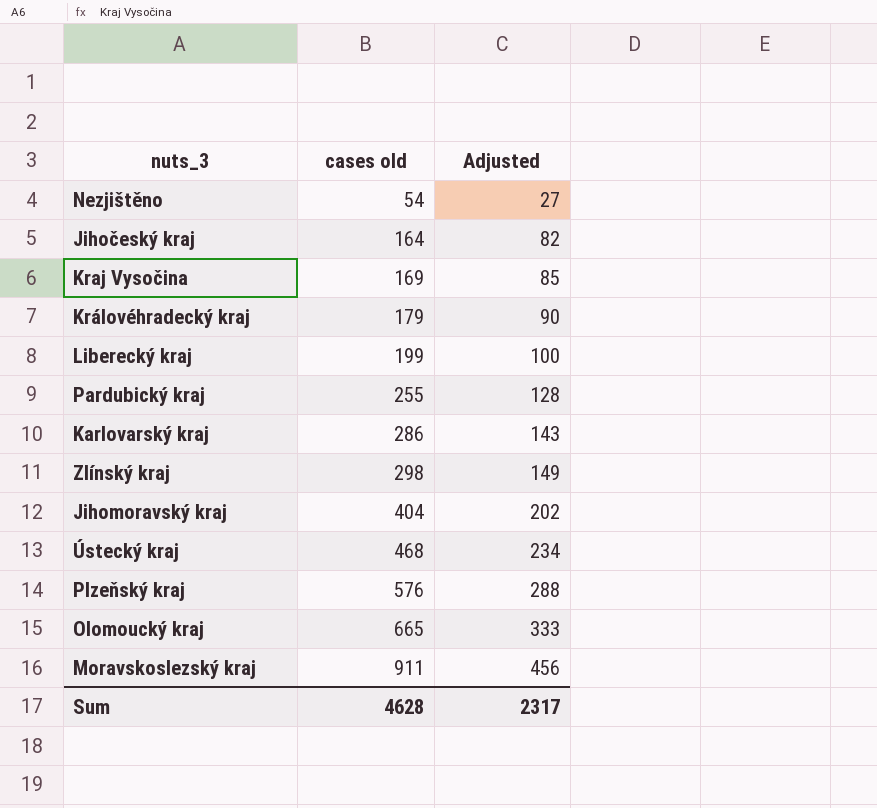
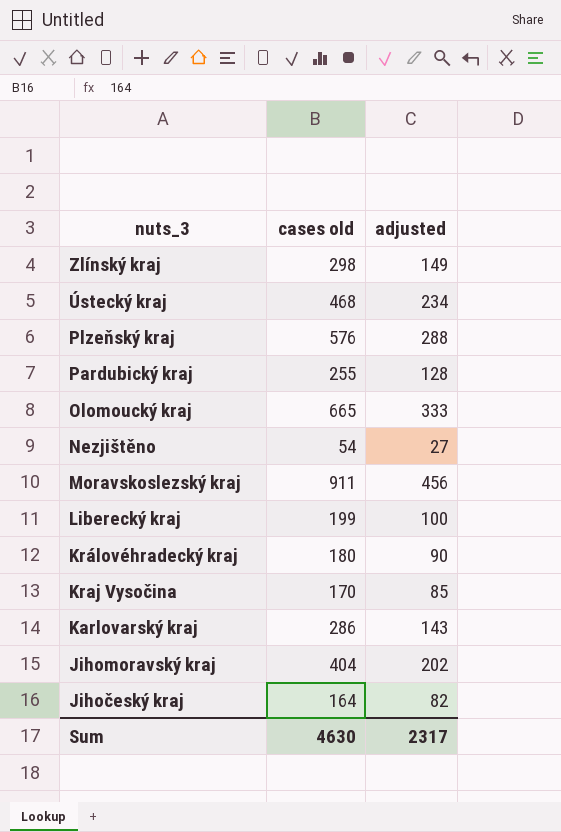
row order: cases old ascending -> nuts_3 descending
column name: Adjusted -> adjusted
Královéhradecký kraj | cases old: 179 -> 180
Kraj Vysočina | cases old: 169 -> 170
Sum | cases old: 4628 -> 4630

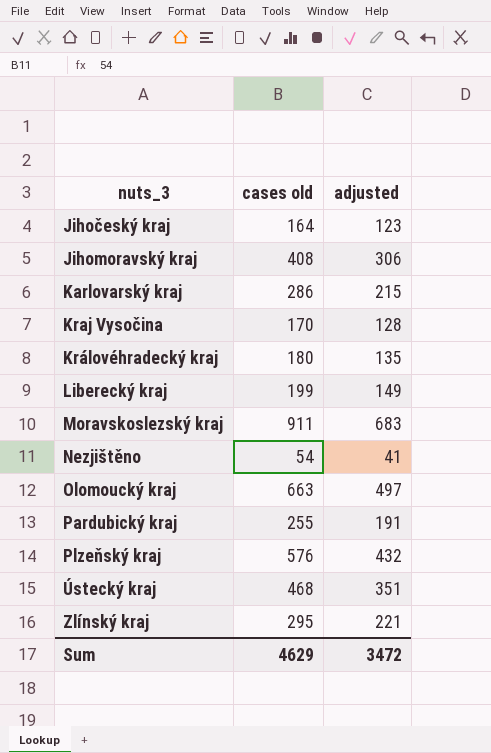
row order: nuts_3 descending -> nuts_3 ascending
column adjusted | formula: [cases old] * 0.5 -> [cases old] * 0.75
Jihomoravský kraj | cases old: 404 -> 408
Olomoucký kraj | cases old: 665 -> 663
Zlínský kraj | cases old: 298 -> 295
Sum | cases old: 4630 -> 4629
Sum | adjusted: 2317 -> 3472

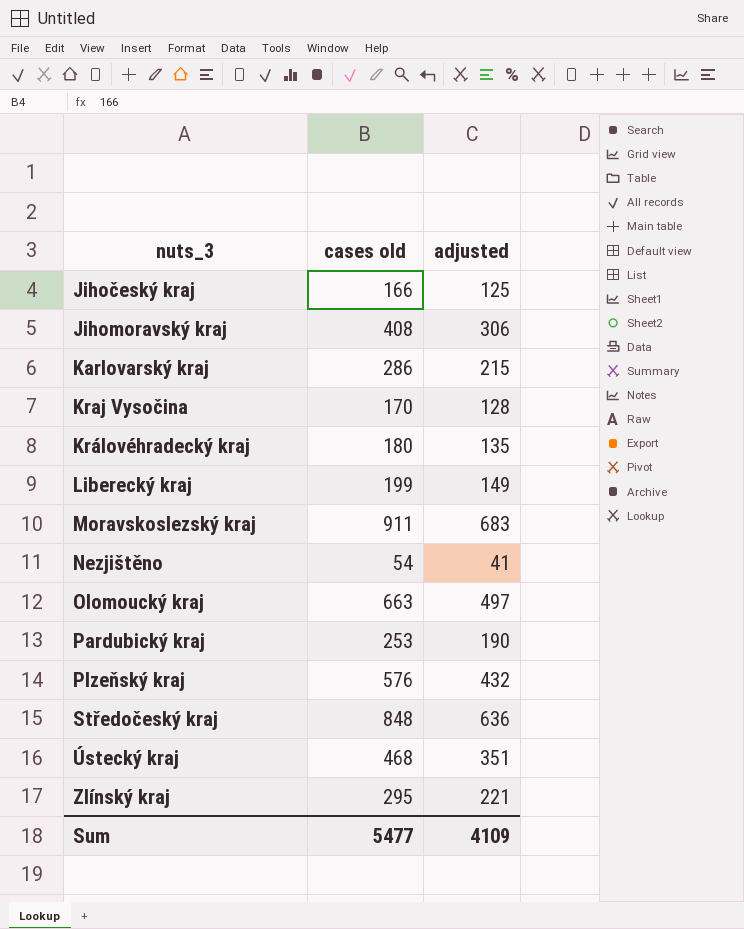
Jihočeský kraj | cases old: 164 -> 166
Jihočeský kraj | adjusted: 123 -> 125
Pardubický kraj | cases old: 255 -> 253
Pardubický kraj | adjusted: 191 -> 190
row Středočeský kraj: none -> 848 | 636
Sum | cases old: 4629 -> 5477
Sum | adjusted: 3472 -> 4109

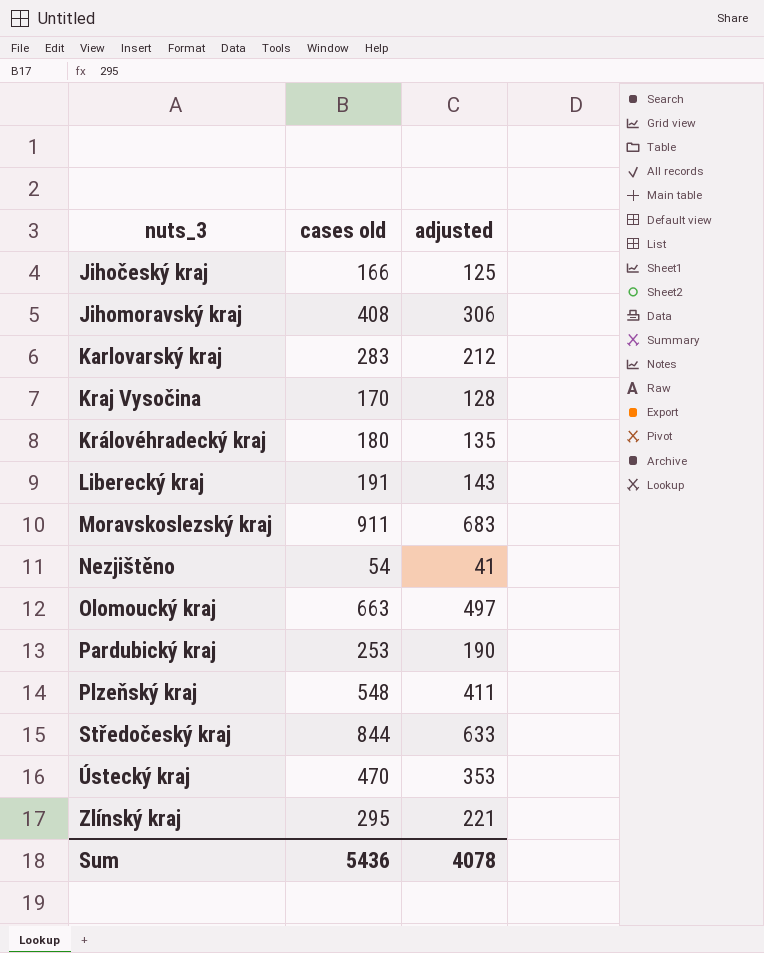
Karlovarský kraj | cases old: 286 -> 283
Karlovarský kraj | adjusted: 215 -> 212
Liberecký kraj | cases old: 199 -> 191
Liberecký kraj | adjusted: 149 -> 143
Plzeňský kraj | cases old: 576 -> 548
Plzeňský kraj | adjusted: 432 -> 411
Středočeský kraj | cases old: 848 -> 844
Středočeský kraj | adjusted: 636 -> 633
Ústecký kraj | cases old: 468 -> 470
Ústecký kraj | adjusted: 351 -> 353
Sum | cases old: 5477 -> 5436
Sum | adjusted: 4109 -> 4078

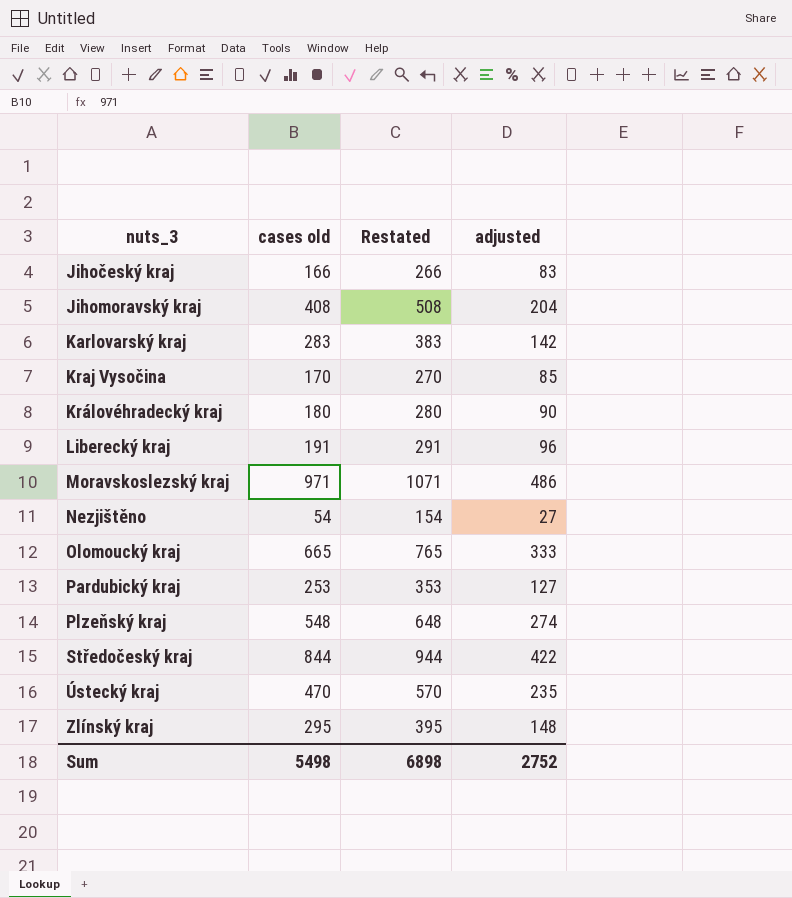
column Restated | formula: none -> [cases old] + 100
column adjusted | formula: [cases old] * 0.75 -> [cases old] * 0.5
Moravskoslezský kraj | cases old: 911 -> 971
Olomoucký kraj | cases old: 663 -> 665
Sum | cases old: 5436 -> 5498
Sum | adjusted: 4078 -> 2752

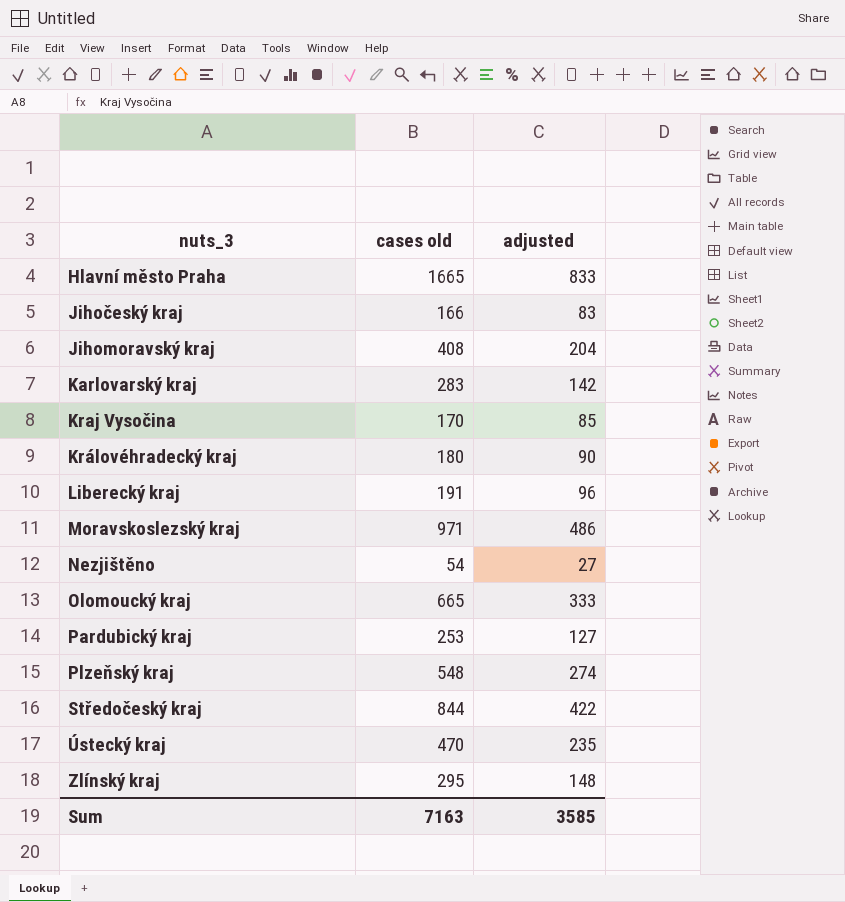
column Restated | formula: [cases old] + 100 -> none
row Hlavní město Praha: none -> 1665 | 833
Sum | cases old: 5498 -> 7163
Sum | adjusted: 2752 -> 3585

